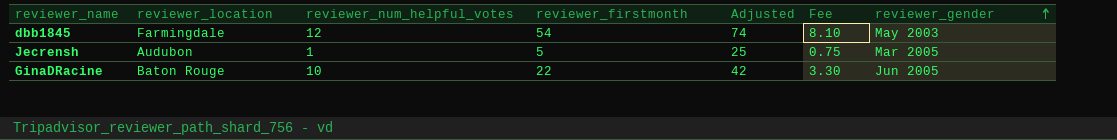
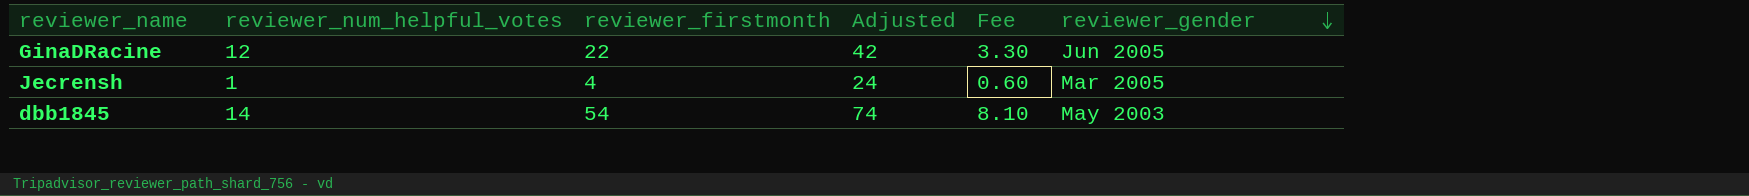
row order: reviewer_gender ascending -> reviewer_gender descending
column reviewer_location | position: 2 -> none
GinaDRacine | reviewer_num_helpful_votes: 10 -> 12
Jecrensh | reviewer_firstmonth: 5 -> 4
Jecrensh | Adjusted: 25 -> 24
Jecrensh | Fee: 0.75 -> 0.60
dbb1845 | reviewer_num_helpful_votes: 12 -> 14

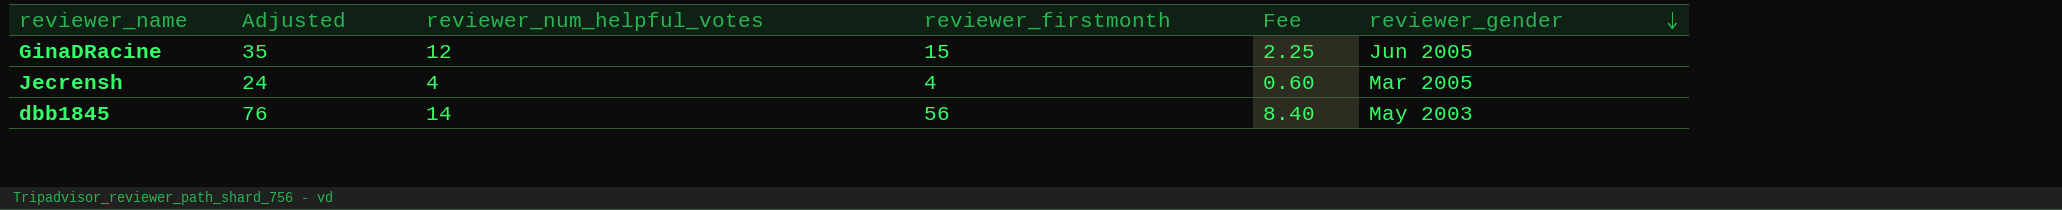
column Adjusted | position: 4 -> 2
GinaDRacine | Adjusted: 42 -> 35
GinaDRacine | reviewer_firstmonth: 22 -> 15
GinaDRacine | Fee: 3.30 -> 2.25
Jecrensh | reviewer_num_helpful_votes: 1 -> 4
dbb1845 | Adjusted: 74 -> 76
dbb1845 | reviewer_firstmonth: 54 -> 56
dbb1845 | Fee: 8.10 -> 8.40

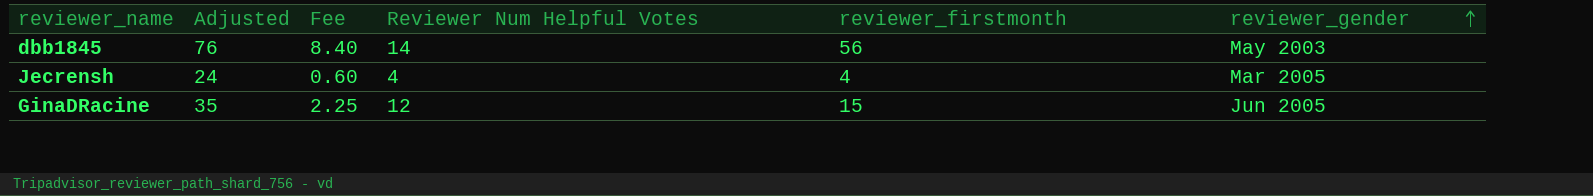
row order: reviewer_gender descending -> reviewer_gender ascending
column Fee | position: 5 -> 3
column name: reviewer_num_helpful_votes -> Reviewer Num Helpful Votes

